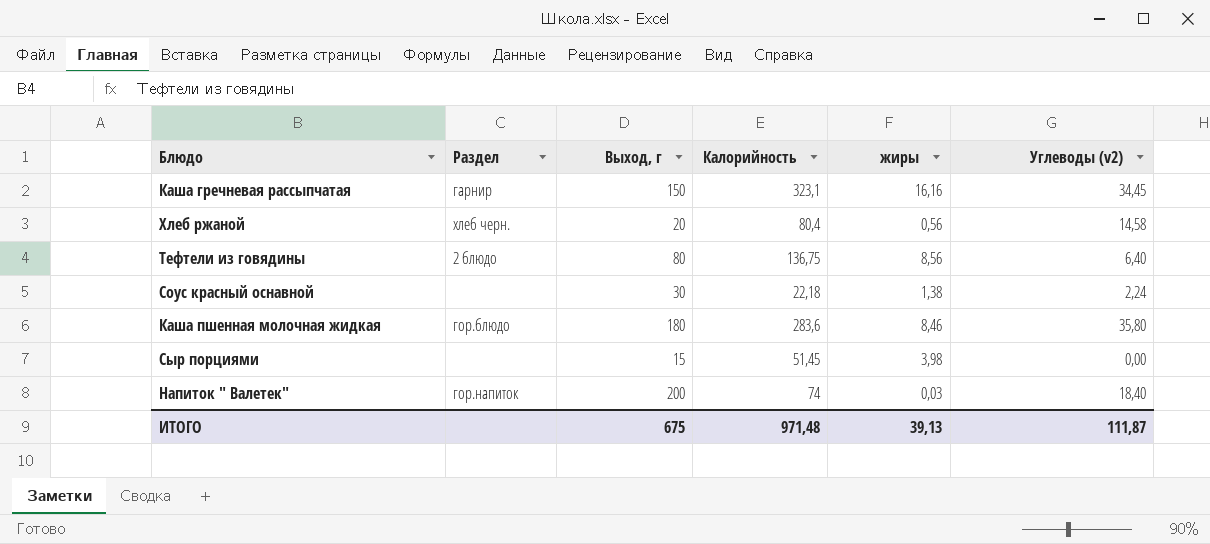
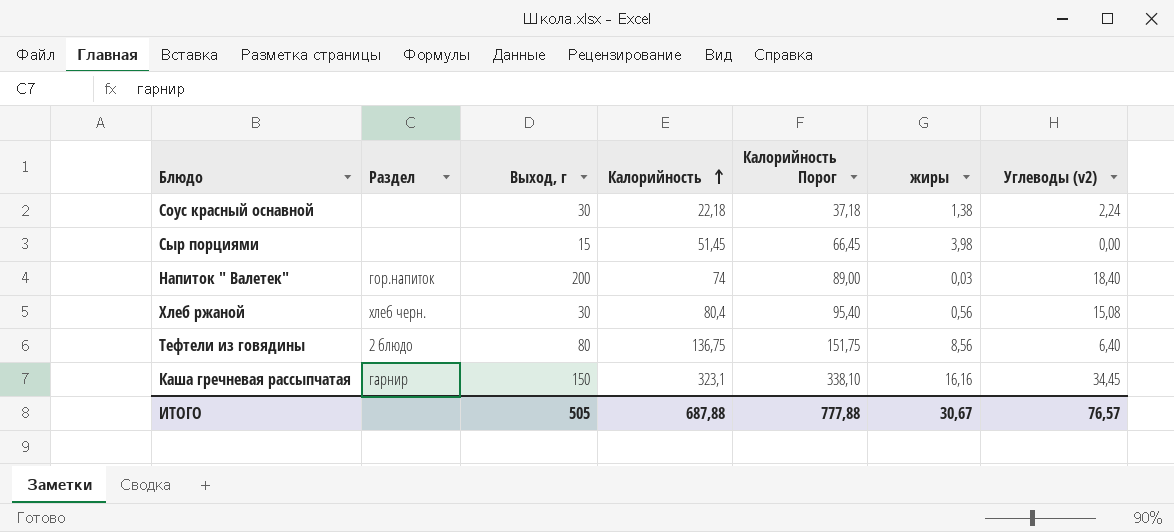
row order: none -> Калорийность ascending
column Калорийность Порог | formula: none -> [Калорийность] + 15
row Каша пшенная молочная жидкая: гор.блюдо | 180 | 283,6 | 8,46 | 35,80 -> none
Хлеб ржаной | Выход, г: 20 -> 30
Хлеб ржаной | Углеводы (v2): 14,58 -> 15,08
ИТОГО | Выход, г: 675 -> 505
ИТОГО | Калорийность: 971,48 -> 687,88
ИТОГО | жиры: 39,13 -> 30,67
ИТОГО | Углеводы (v2): 111,87 -> 76,57

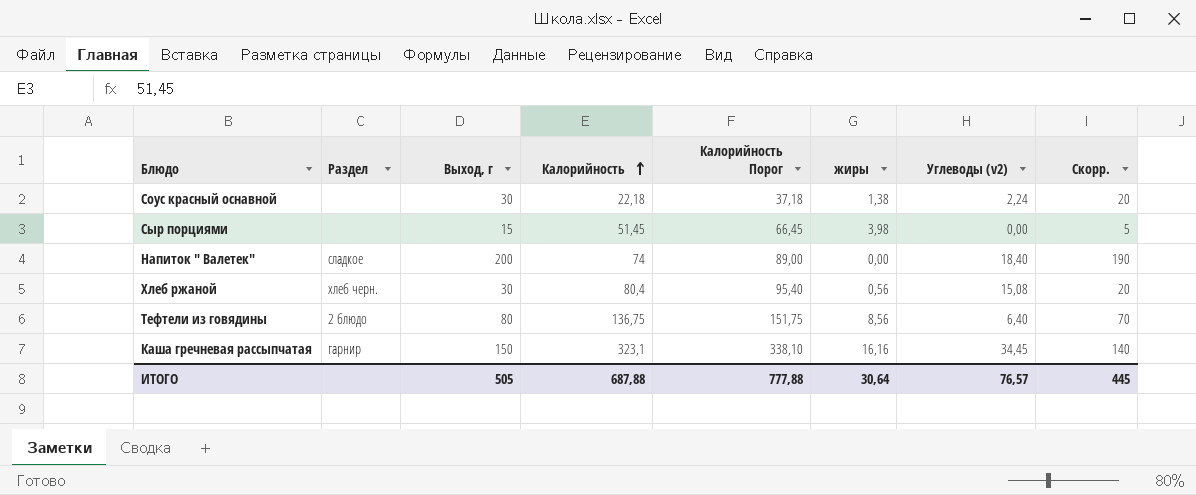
column Скорр. | formula: none -> [Выход, г] - 10
Напиток " Валетек" | Раздел: гор.напиток -> сладкое
Напиток " Валетек" | жиры: 0,03 -> 0,00
ИТОГО | жиры: 30,67 -> 30,64

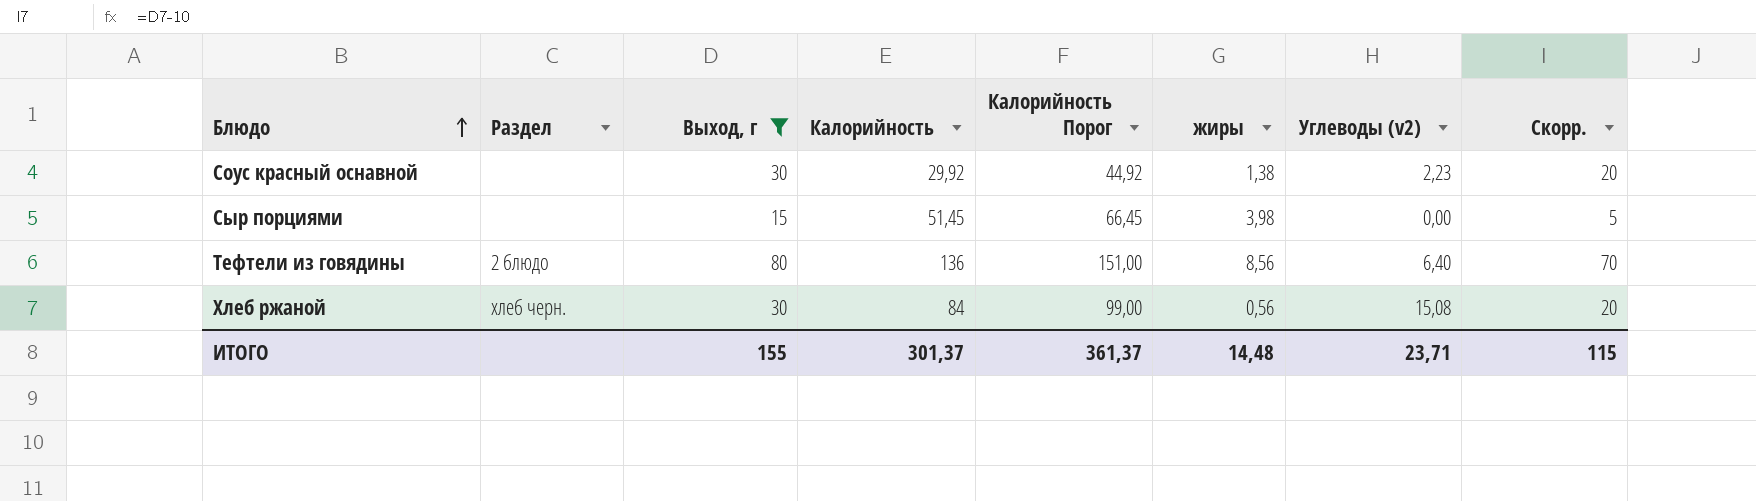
filter: none -> Выход, г <= 80
row order: Калорийность ascending -> Блюдо ascending
Соус красный оснавной | Калорийность: 22,18 -> 29,92
Соус красный оснавной | Калорийность Порог: 37,18 -> 44,92
Соус красный оснавной | Углеводы (v2): 2,24 -> 2,23
Тефтели из говядины | Калорийность: 136,75 -> 136
Тефтели из говядины | Калорийность Порог: 151,75 -> 151,00
Хлеб ржаной | Калорийность: 80,4 -> 84
Хлеб ржаной | Калорийность Порог: 95,40 -> 99,00
ИТОГО | Выход, г: 505 -> 155
ИТОГО | Калорийность: 687,88 -> 301,37
ИТОГО | Калорийность Порог: 777,88 -> 361,37
ИТОГО | жиры: 30,64 -> 14,48
ИТОГО | Углеводы (v2): 76,57 -> 23,71
ИТОГО | Скорр.: 445 -> 115

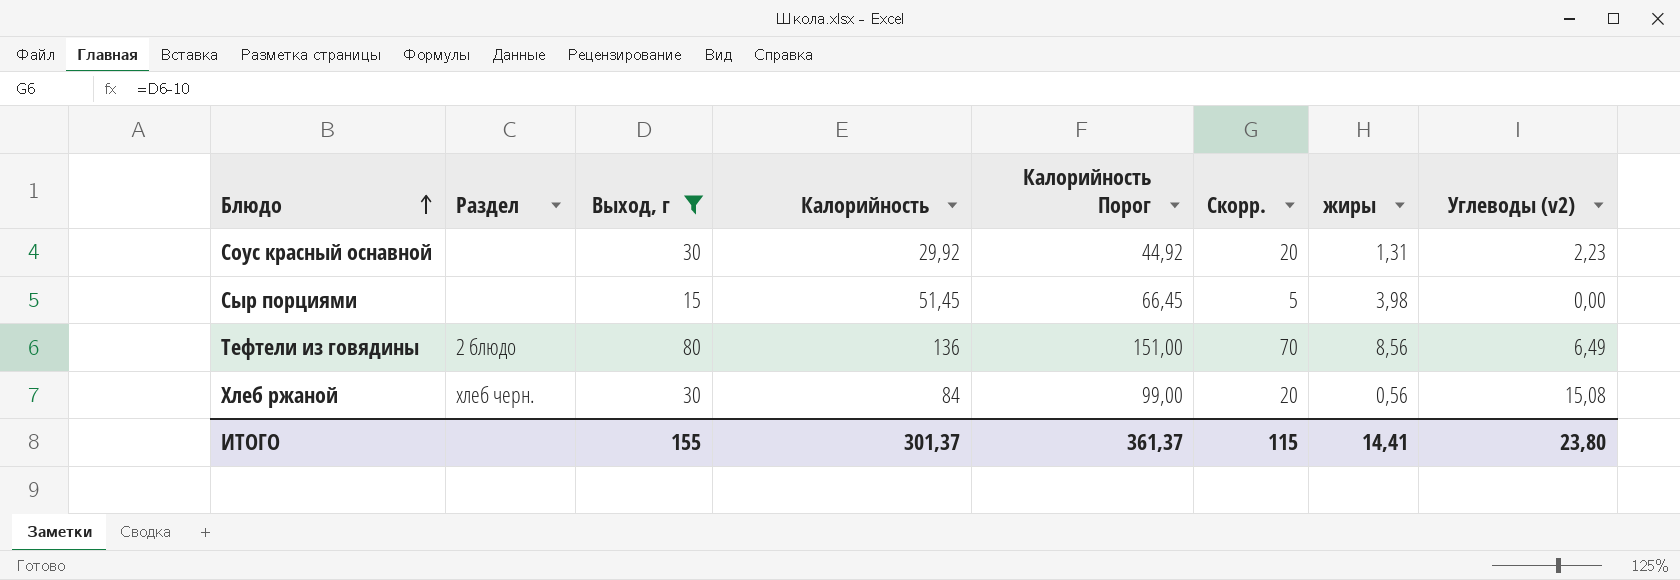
column Скорр. | position: 8 -> 6
Соус красный оснавной | жиры: 1,38 -> 1,31
Тефтели из говядины | Углеводы (v2): 6,40 -> 6,49
ИТОГО | жиры: 14,48 -> 14,41
ИТОГО | Углеводы (v2): 23,71 -> 23,80

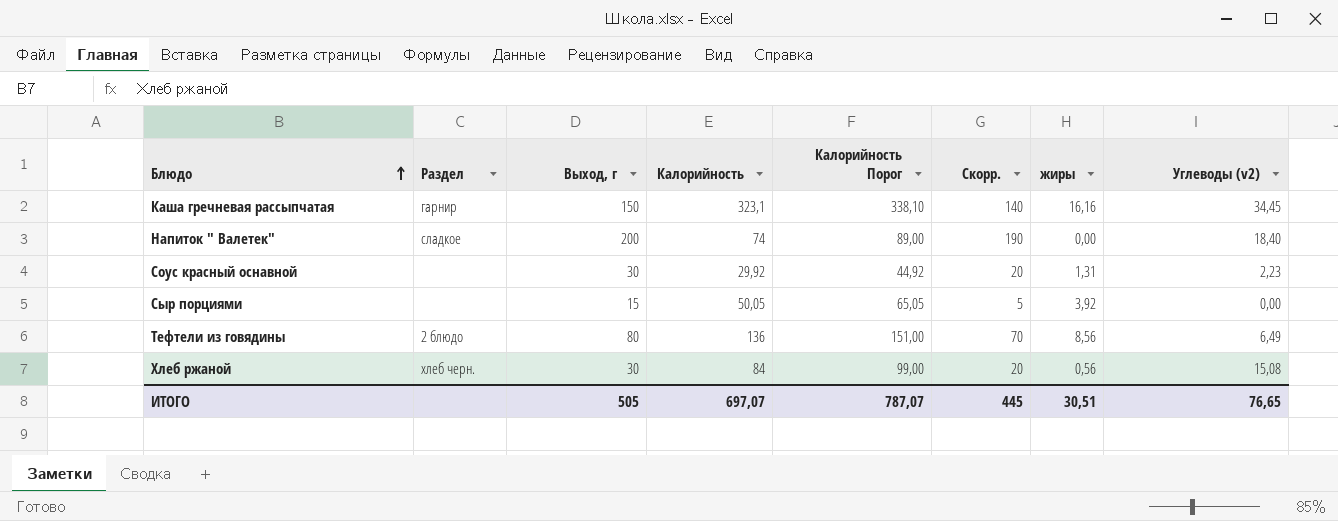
filter: Выход, г <= 80 -> none
Сыр порциями | Калорийность: 51,45 -> 50,05
Сыр порциями | Калорийность Порог: 66,45 -> 65,05
Сыр порциями | жиры: 3,98 -> 3,92
ИТОГО | Выход, г: 155 -> 505
ИТОГО | Калорийность: 301,37 -> 697,07
ИТОГО | Калорийность Порог: 361,37 -> 787,07
ИТОГО | Скорр.: 115 -> 445
ИТОГО | жиры: 14,41 -> 30,51
ИТОГО | Углеводы (v2): 23,80 -> 76,65

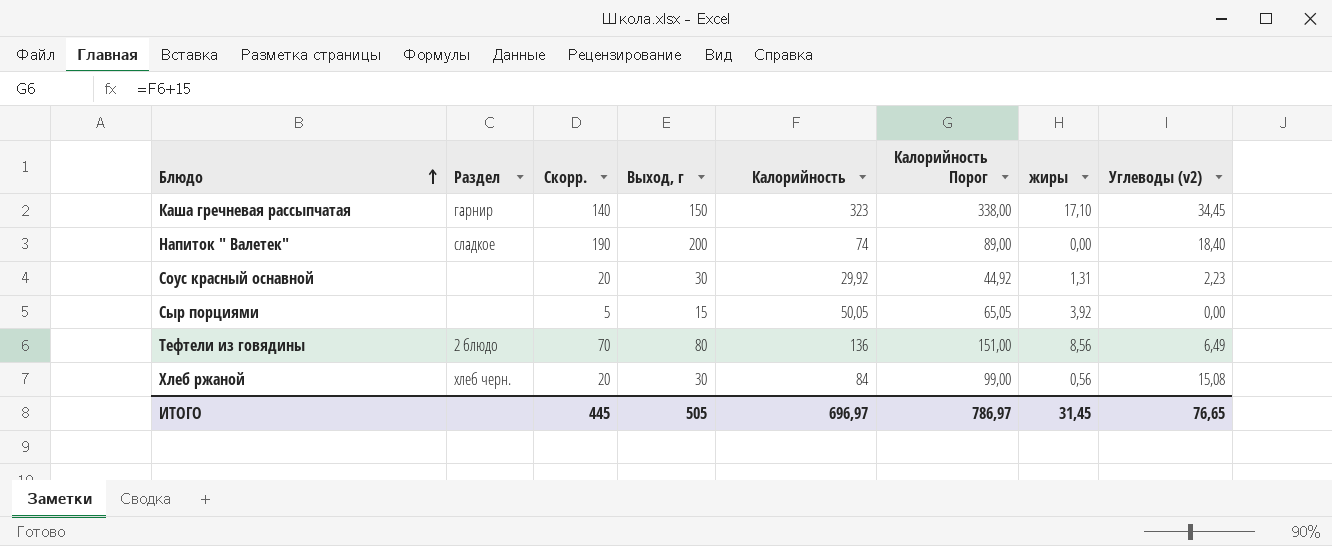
column Скорр. | position: 6 -> 3
Каша гречневая рассыпчатая | Калорийность: 323,1 -> 323
Каша гречневая рассыпчатая | Калорийность Порог: 338,10 -> 338,00
Каша гречневая рассыпчатая | жиры: 16,16 -> 17,10
ИТОГО | Калорийность: 697,07 -> 696,97
ИТОГО | Калорийность Порог: 787,07 -> 786,97
ИТОГО | жиры: 30,51 -> 31,45

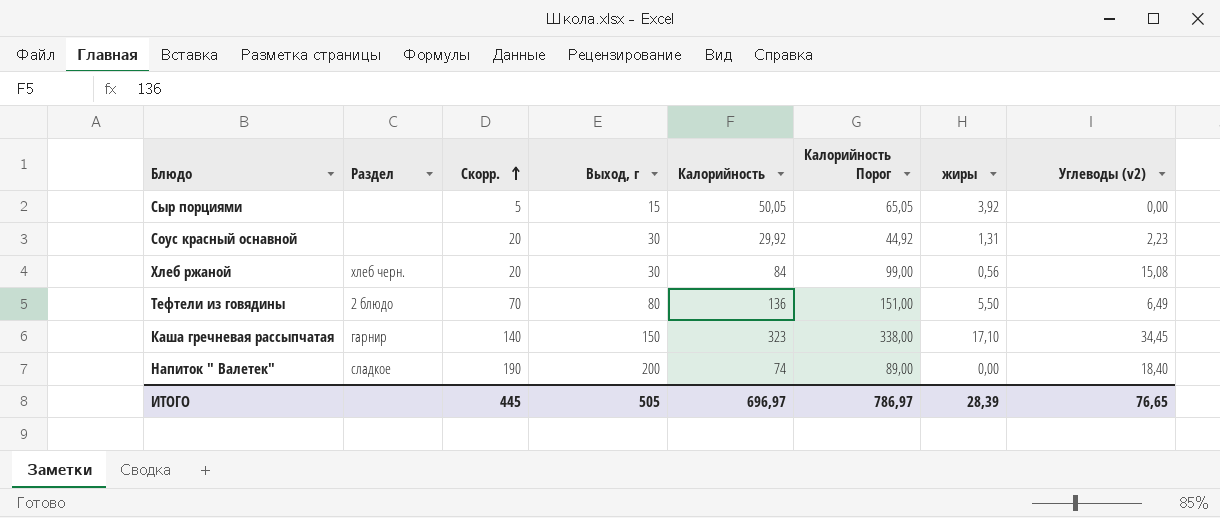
row order: Блюдо ascending -> Скорр. ascending
Тефтели из говядины | жиры: 8,56 -> 5,50
ИТОГО | жиры: 31,45 -> 28,39

